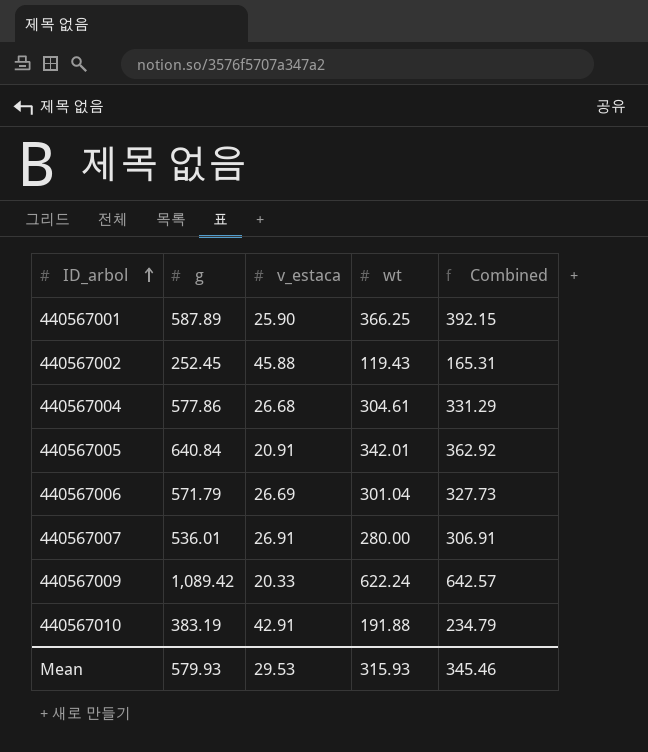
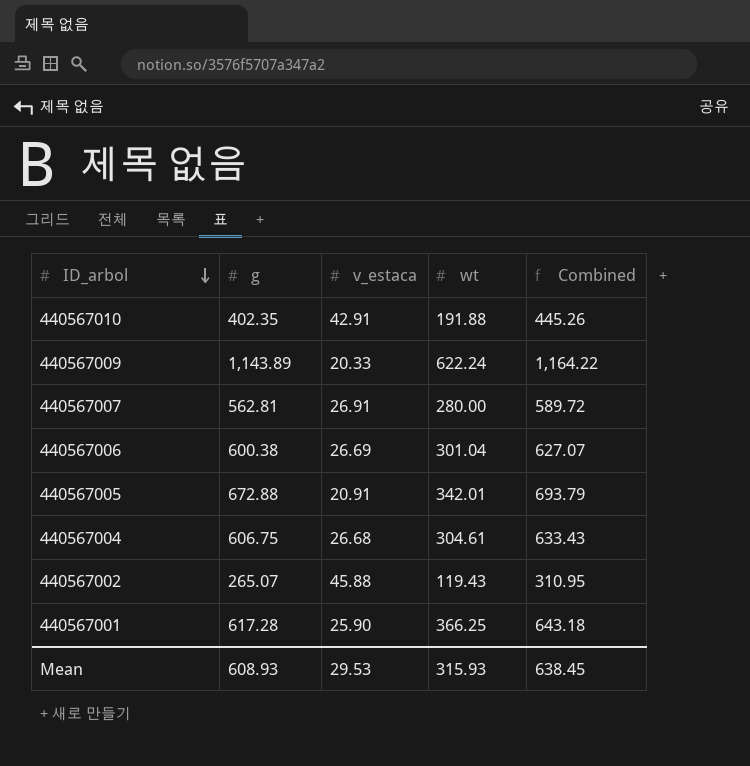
row order: ID_arbol ascending -> ID_arbol descending
column Combined | formula: [v_estaca] + [wt] -> [g] + [v_estaca]
440567010 | g: 383.19 -> 402.35
440567009 | g: 1,089.42 -> 1,143.89
440567007 | g: 536.01 -> 562.81
440567006 | g: 571.79 -> 600.38
440567005 | g: 640.84 -> 672.88
440567004 | g: 577.86 -> 606.75
440567002 | g: 252.45 -> 265.07
440567001 | g: 587.89 -> 617.28
Mean | g: 579.93 -> 608.93
Mean | Combined: 345.46 -> 638.45

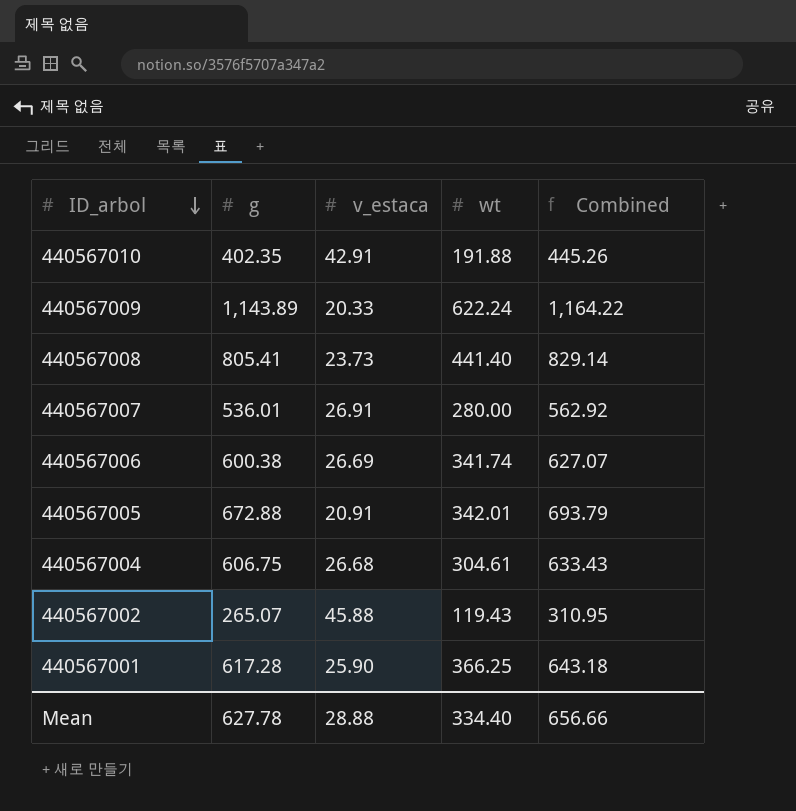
row 440567008: none -> 805.41 | 23.73 | 441.40 | 829.14
440567007 | g: 562.81 -> 536.01
440567007 | Combined: 589.72 -> 562.92
440567006 | wt: 301.04 -> 341.74
Mean | g: 608.93 -> 627.78
Mean | v_estaca: 29.53 -> 28.88
Mean | wt: 315.93 -> 334.40
Mean | Combined: 638.45 -> 656.66

